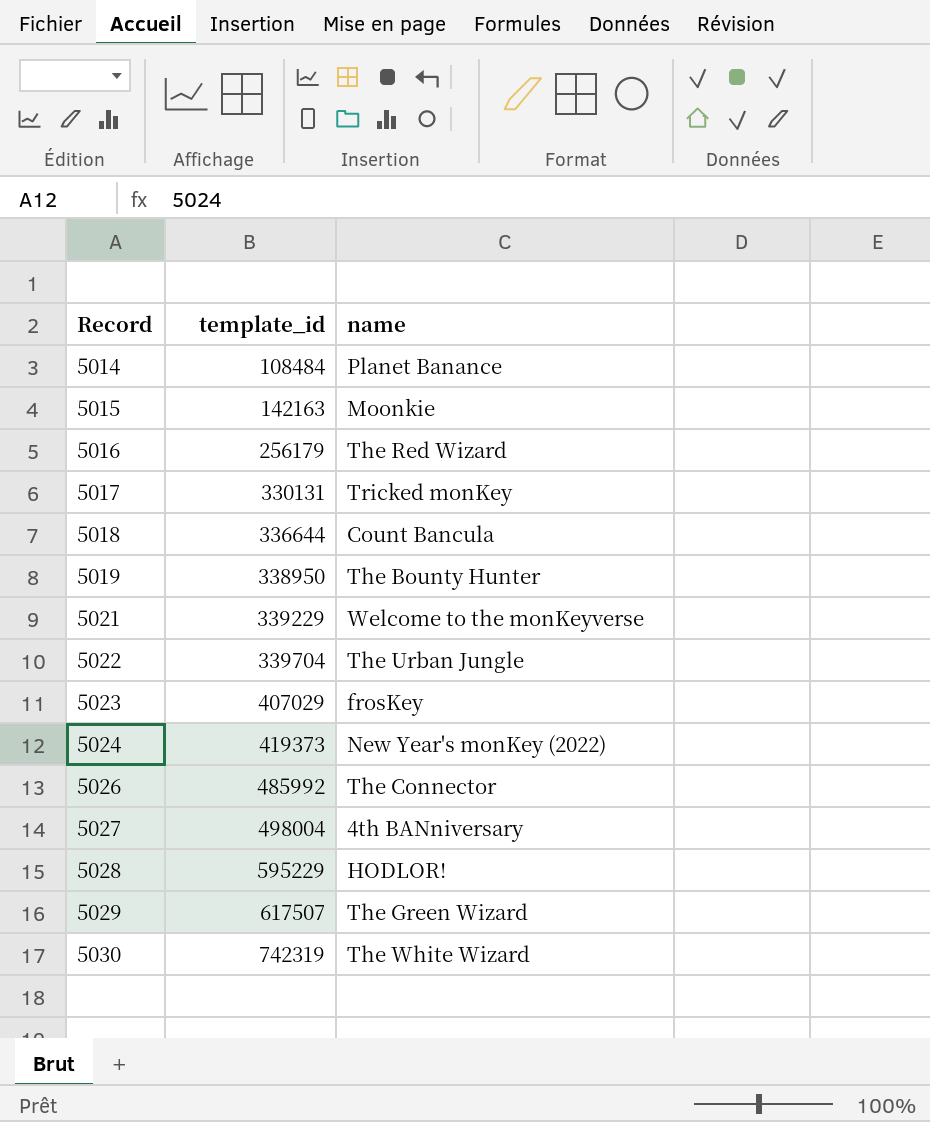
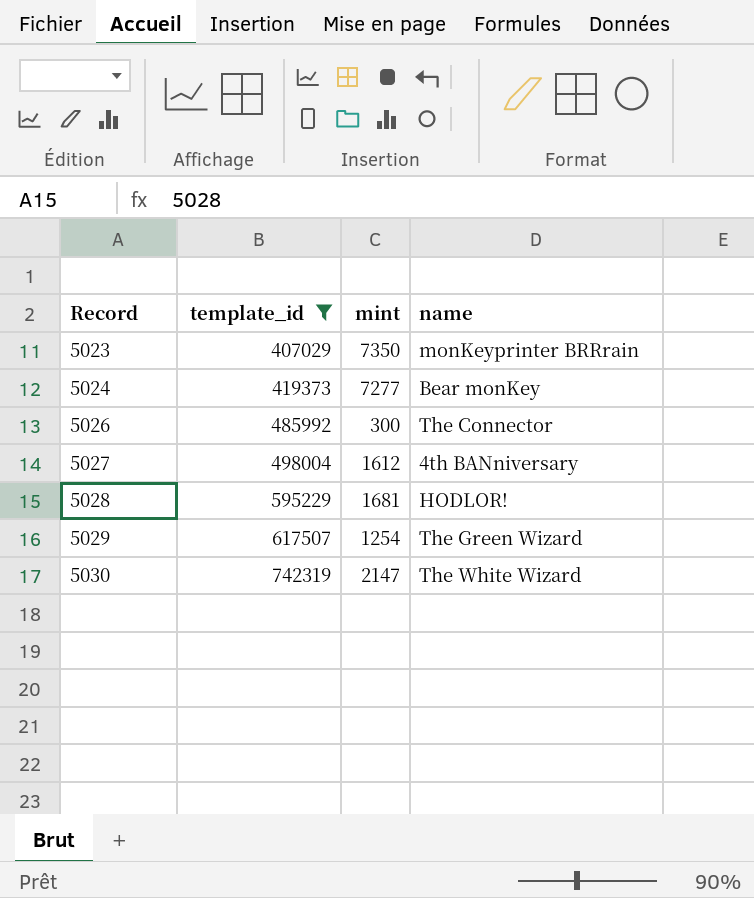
filter: none -> template_id >= 407029
column mint | position: none -> 3
5023 | name: frosKey -> monKeyprinter BRRrain
5024 | name: New Year's monKey (2022) -> Bear monKey

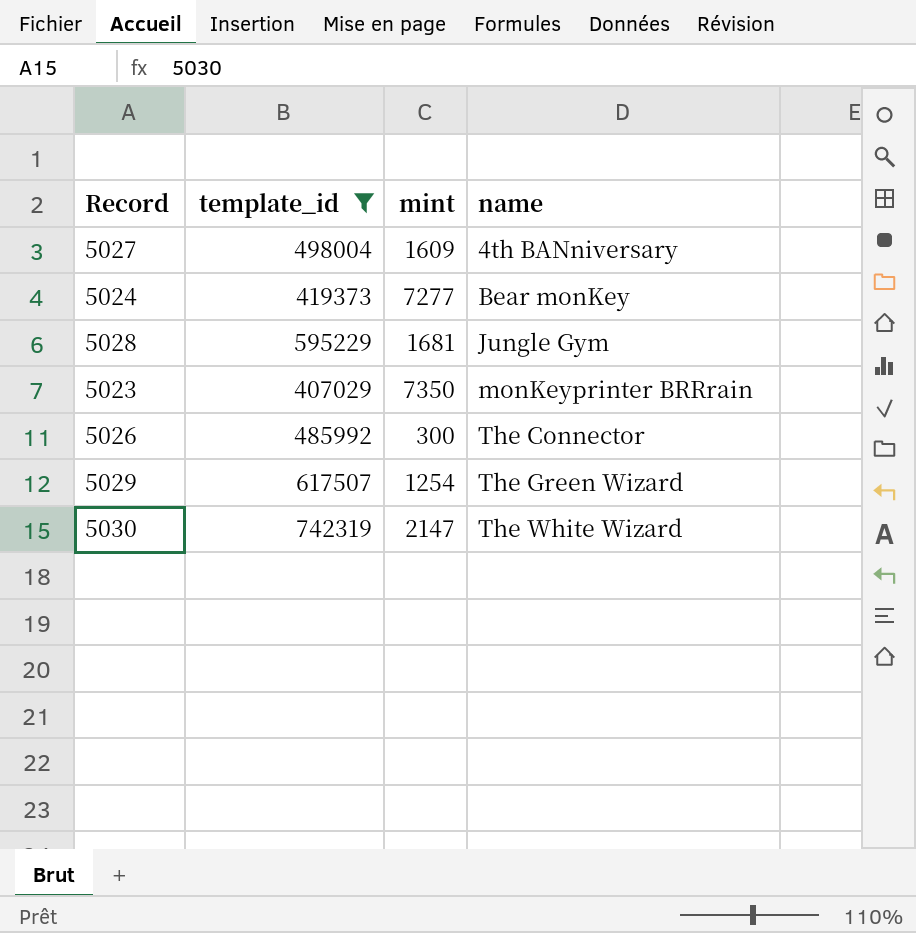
row order: Record ascending -> name ascending
5027 | mint: 1612 -> 1609
5028 | name: HODLOR! -> Jungle Gym

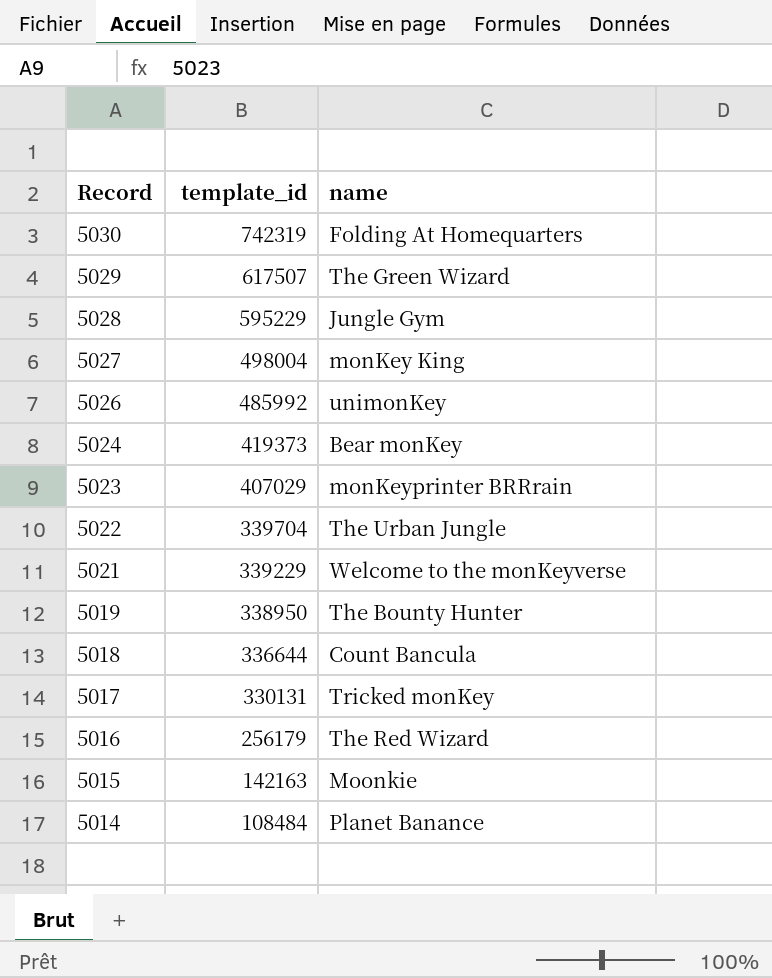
filter: template_id >= 407029 -> none
row order: name ascending -> Record descending
column mint | position: 3 -> none
5030 | name: The White Wizard -> Folding At Homequarters
5027 | name: 4th BANniversary -> monKey King
5026 | name: The Connector -> unimonKey

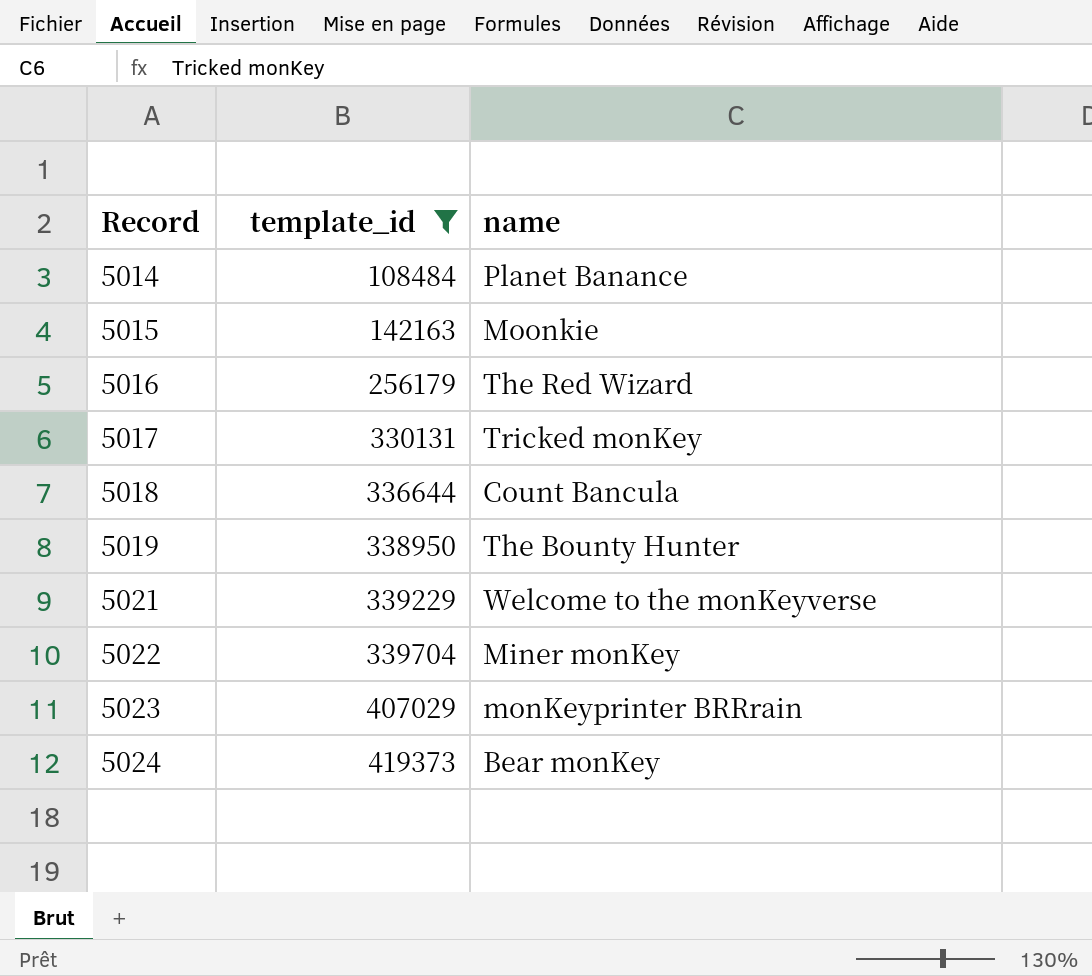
filter: none -> template_id <= 419373
row order: Record descending -> Record ascending
5022 | name: The Urban Jungle -> Miner monKey

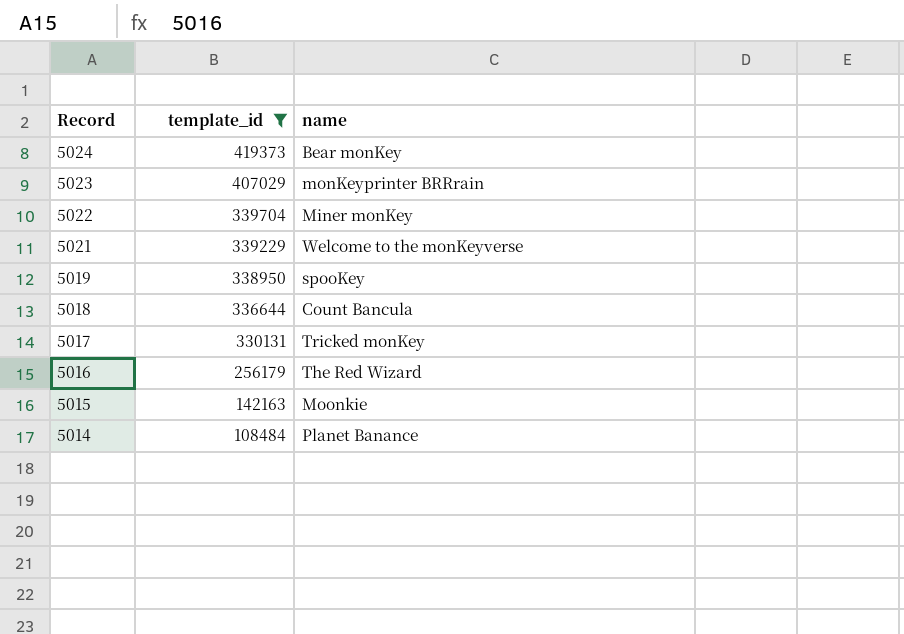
row order: Record ascending -> Record descending
5019 | name: The Bounty Hunter -> spooKey

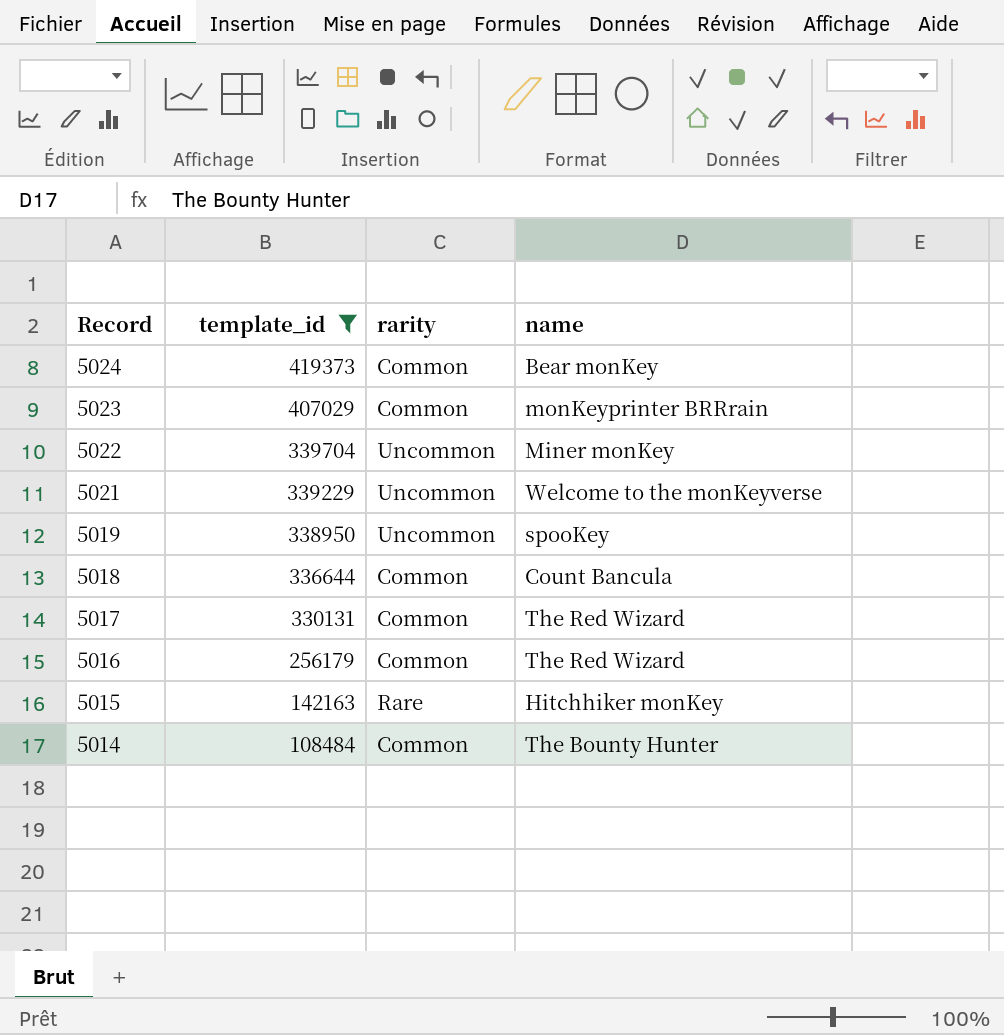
column rarity | position: none -> 3
5017 | name: Tricked monKey -> The Red Wizard
5015 | name: Moonkie -> Hitchhiker monKey
5014 | name: Planet Banance -> The Bounty Hunter

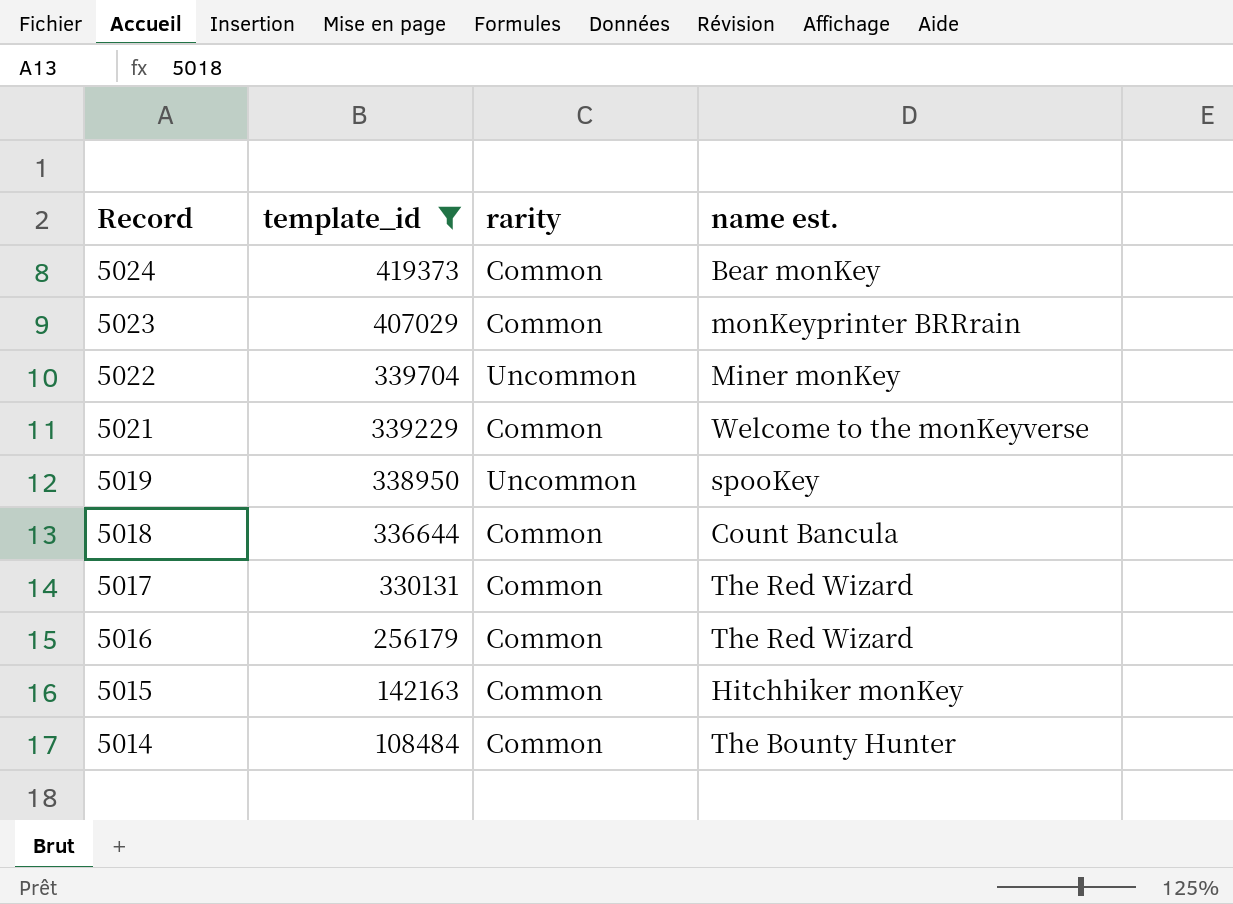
column name: name -> name est.
5021 | rarity: Uncommon -> Common
5015 | rarity: Rare -> Common

